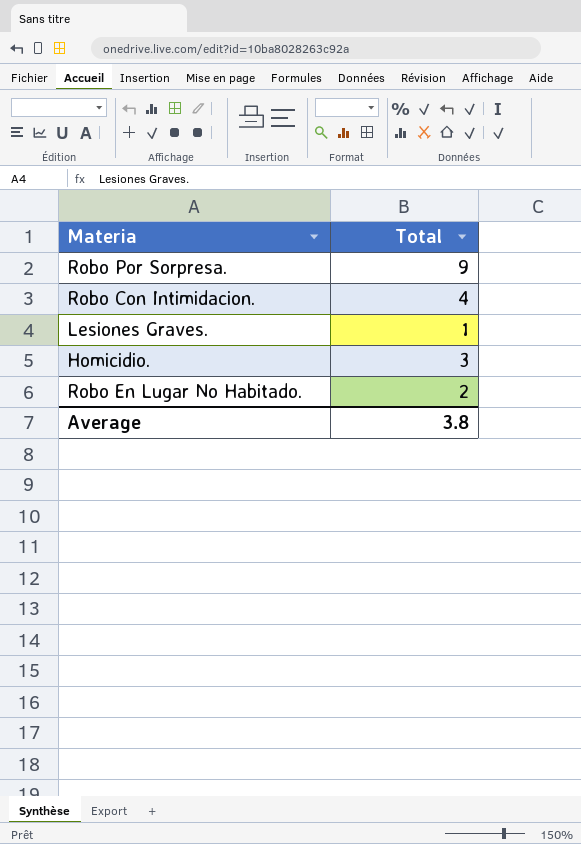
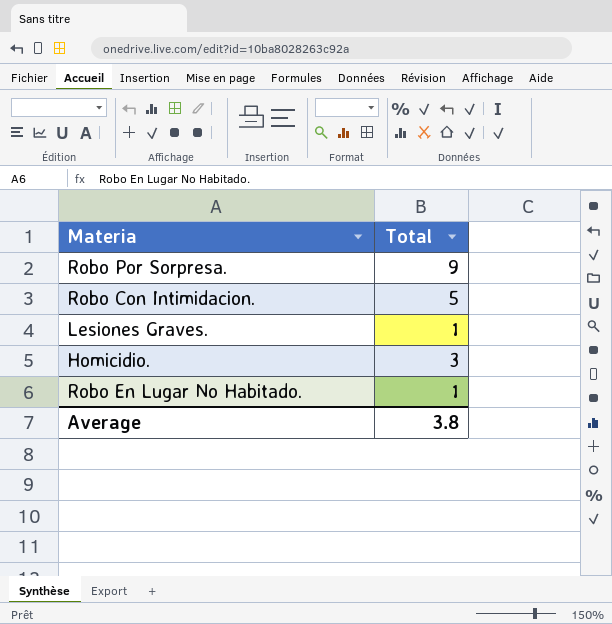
Robo Con Intimidacion. | Total: 4 -> 5
Robo En Lugar No Habitado. | Total: 2 -> 1

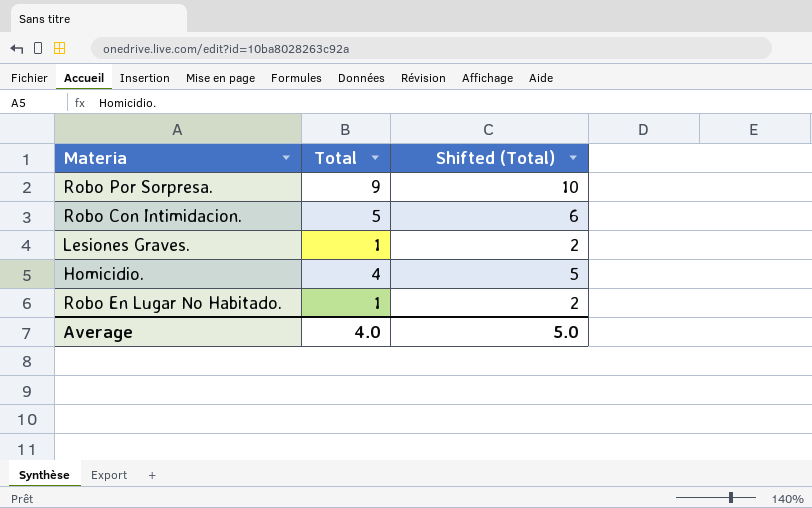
column Shifted (Total) | formula: none -> [Total] + 1
Homicidio. | Total: 3 -> 4
Average | Total: 3.8 -> 4.0

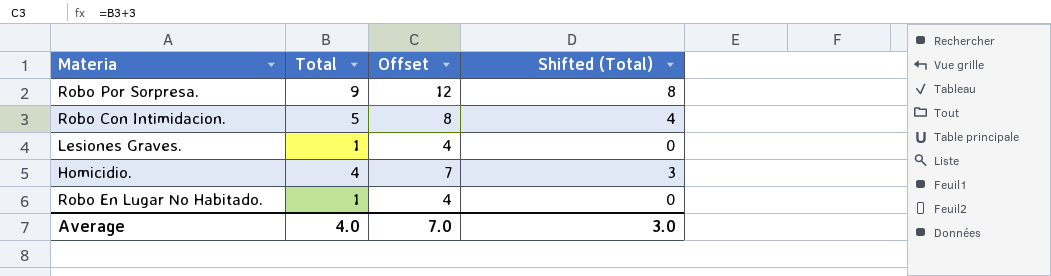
column Offset | formula: none -> [Total] + 3
column Shifted (Total) | formula: [Total] + 1 -> [Total] - 1
Average | Shifted (Total): 5.0 -> 3.0

